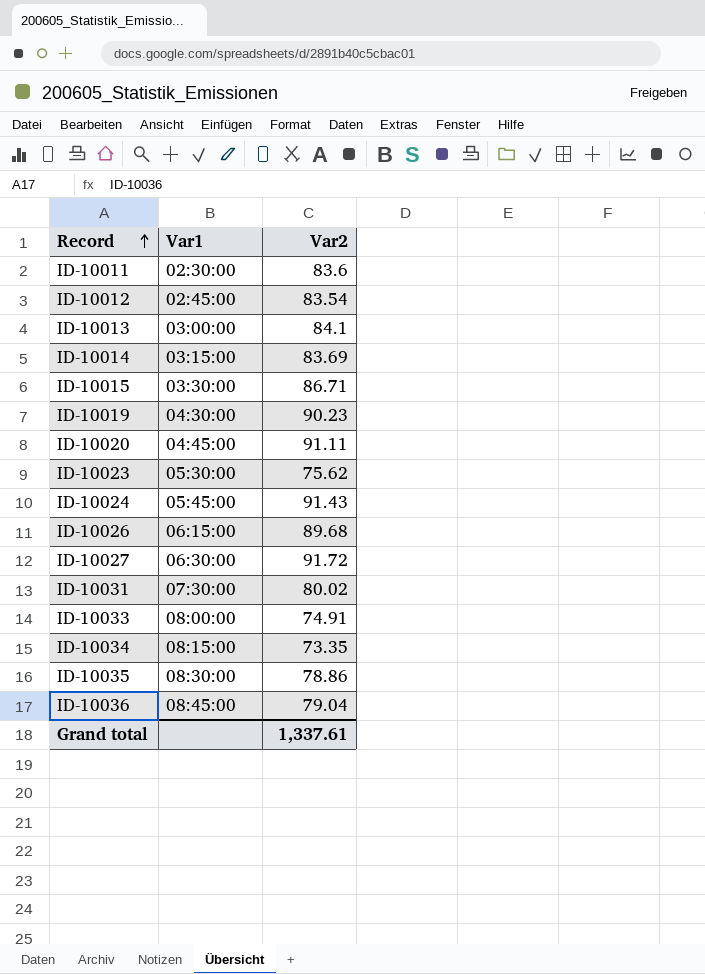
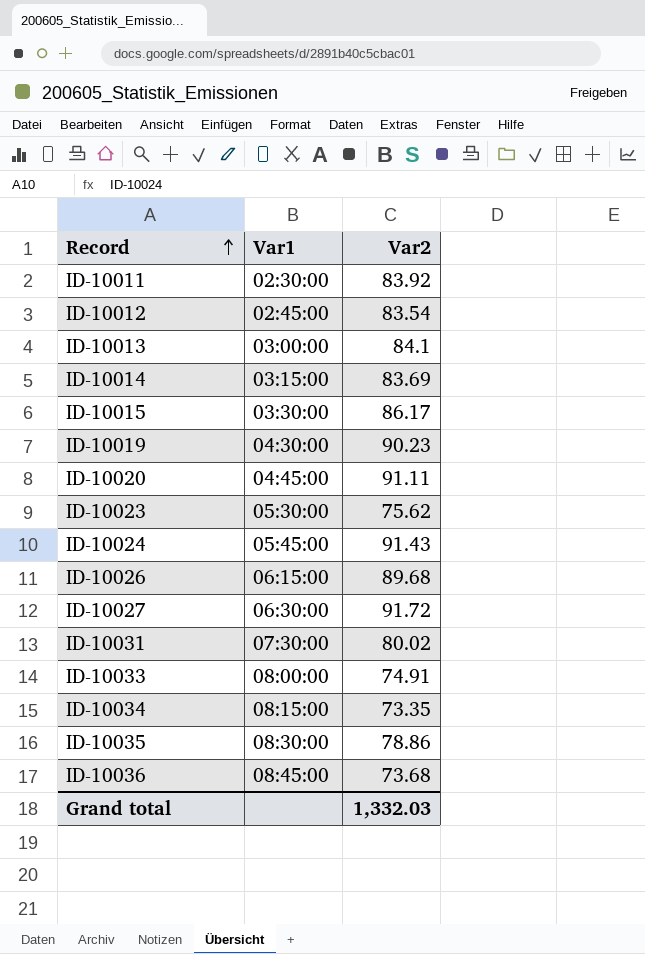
ID-10011 | Var2: 83.6 -> 83.92
ID-10015 | Var2: 86.71 -> 86.17
ID-10036 | Var2: 79.04 -> 73.68
Grand total | Var2: 1,337.61 -> 1,332.03

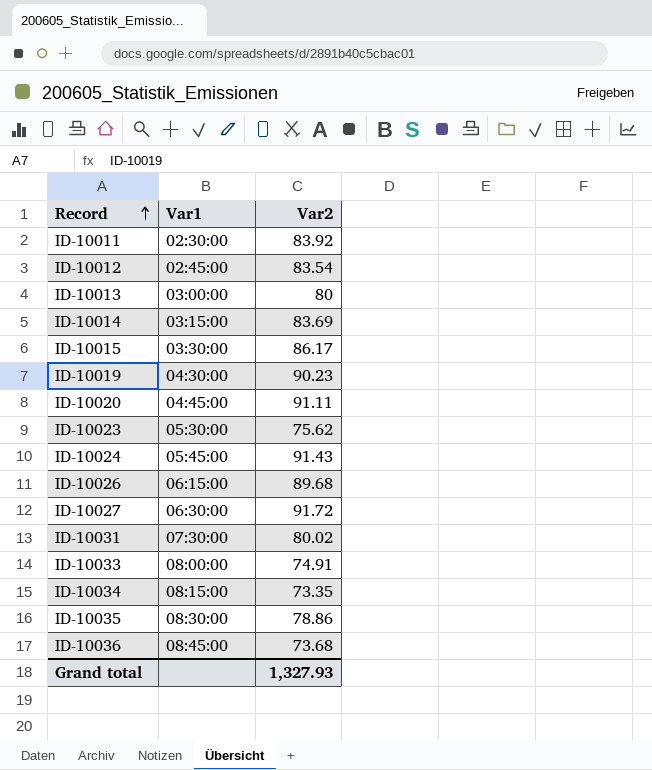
ID-10013 | Var2: 84.1 -> 80
Grand total | Var2: 1,332.03 -> 1,327.93

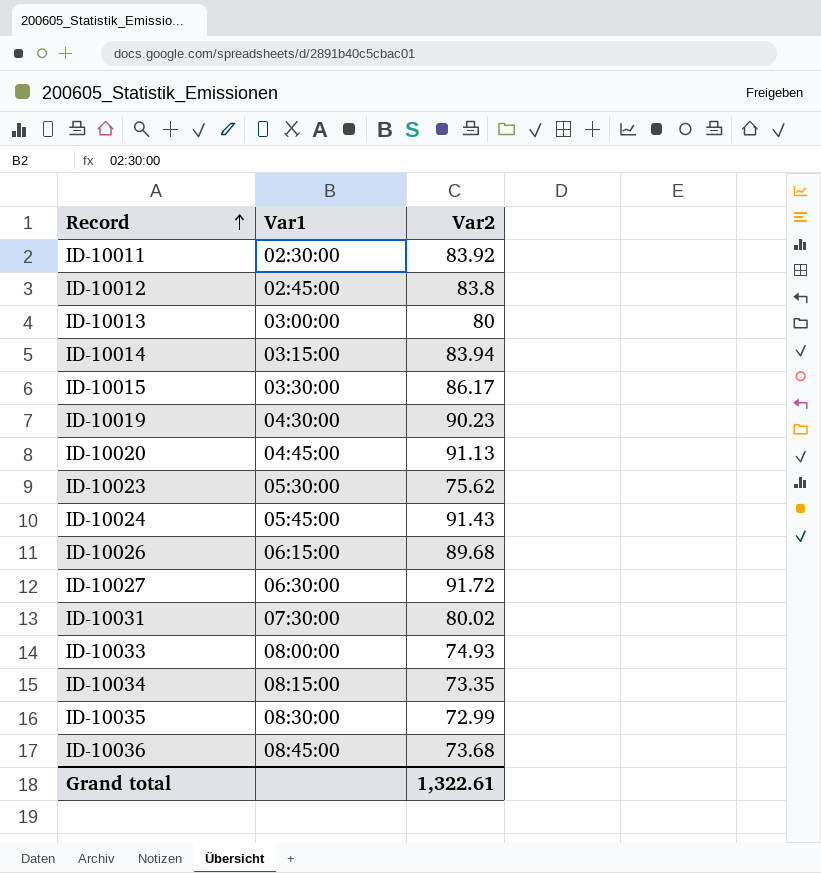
ID-10012 | Var2: 83.54 -> 83.8
ID-10014 | Var2: 83.69 -> 83.94
ID-10020 | Var2: 91.11 -> 91.13
ID-10033 | Var2: 74.91 -> 74.93
ID-10035 | Var2: 78.86 -> 72.99
Grand total | Var2: 1,327.93 -> 1,322.61

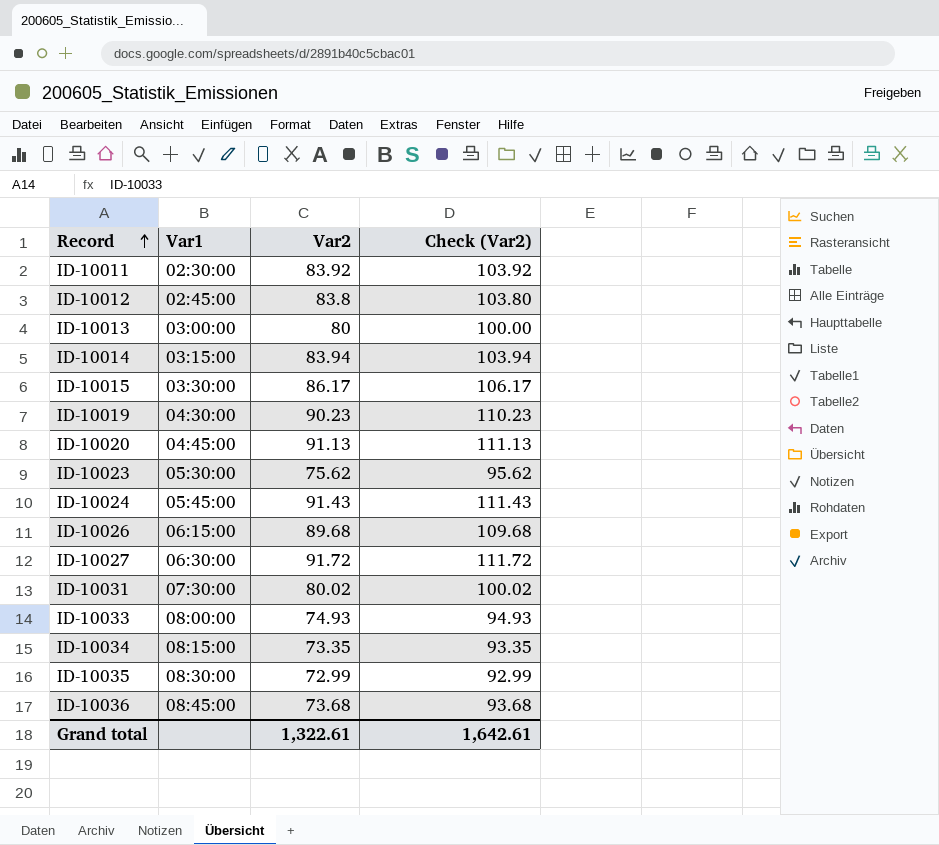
column Check (Var2) | formula: none -> [Var2] + 20

